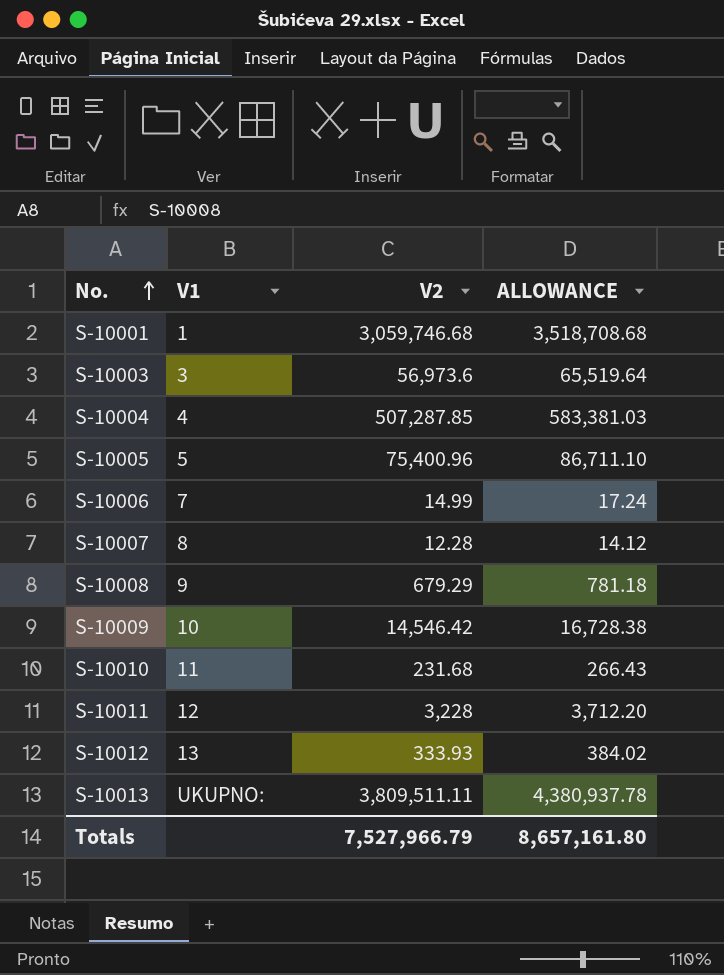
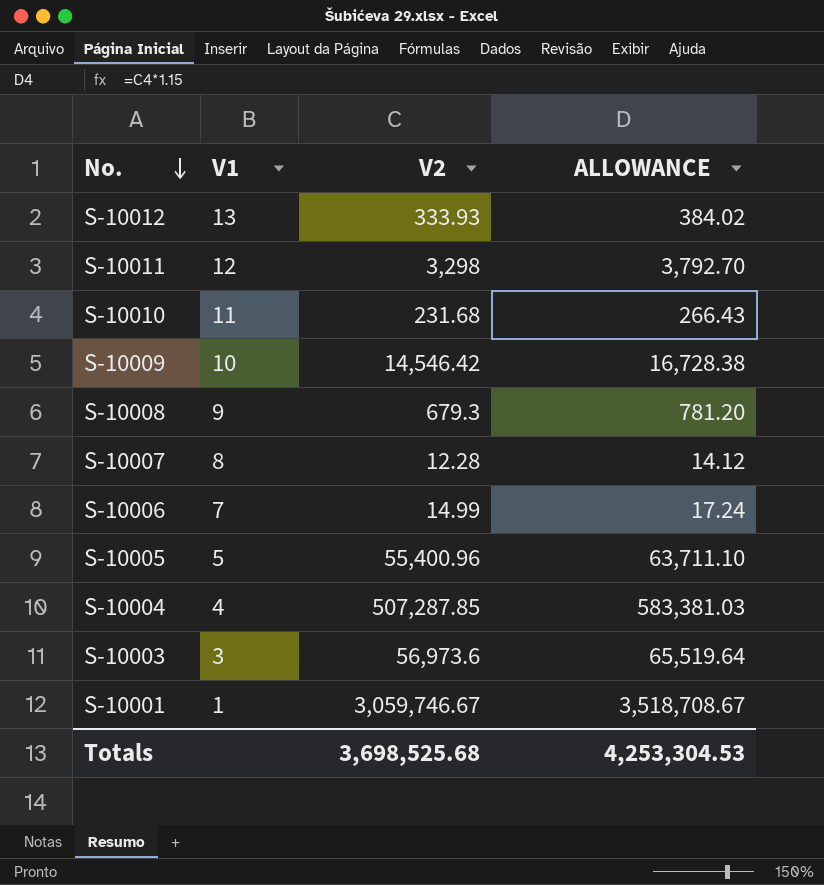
row order: No. ascending -> No. descending
row S-10013: UKUPNO: | 3,809,511.11 | 4,380,937.78 -> none
S-10011 | V2: 3,228 -> 3,298
S-10011 | ALLOWANCE: 3,712.20 -> 3,792.70
S-10008 | V2: 679.29 -> 679.3
S-10008 | ALLOWANCE: 781.18 -> 781.20
S-10005 | V2: 75,400.96 -> 55,400.96
S-10005 | ALLOWANCE: 86,711.10 -> 63,711.10
S-10001 | V2: 3,059,746.68 -> 3,059,746.67
S-10001 | ALLOWANCE: 3,518,708.68 -> 3,518,708.67
Totals | V2: 7,527,966.79 -> 3,698,525.68
Totals | ALLOWANCE: 8,657,161.80 -> 4,253,304.53

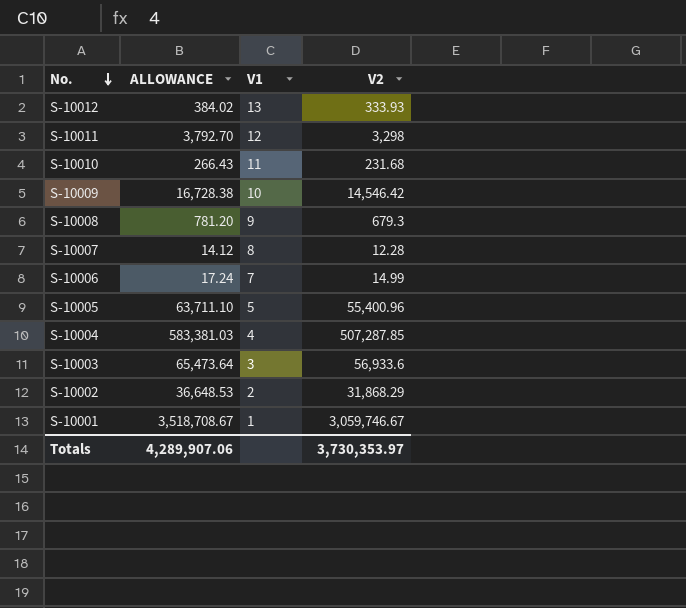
column ALLOWANCE | position: 4 -> 2
S-10003 | ALLOWANCE: 65,519.64 -> 65,473.64
S-10003 | V2: 56,973.6 -> 56,933.6
row S-10002: none -> 36,648.53 | 2 | 31,868.29
Totals | ALLOWANCE: 4,253,304.53 -> 4,289,907.06
Totals | V2: 3,698,525.68 -> 3,730,353.97

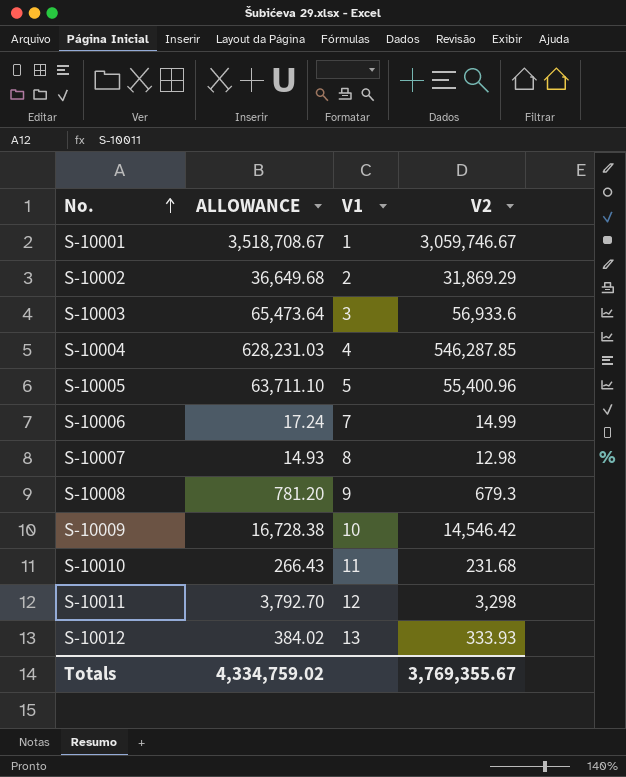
row order: No. descending -> No. ascending
S-10002 | ALLOWANCE: 36,648.53 -> 36,649.68
S-10002 | V2: 31,868.29 -> 31,869.29
S-10004 | ALLOWANCE: 583,381.03 -> 628,231.03
S-10004 | V2: 507,287.85 -> 546,287.85
S-10007 | ALLOWANCE: 14.12 -> 14.93
S-10007 | V2: 12.28 -> 12.98
Totals | ALLOWANCE: 4,289,907.06 -> 4,334,759.02
Totals | V2: 3,730,353.97 -> 3,769,355.67

